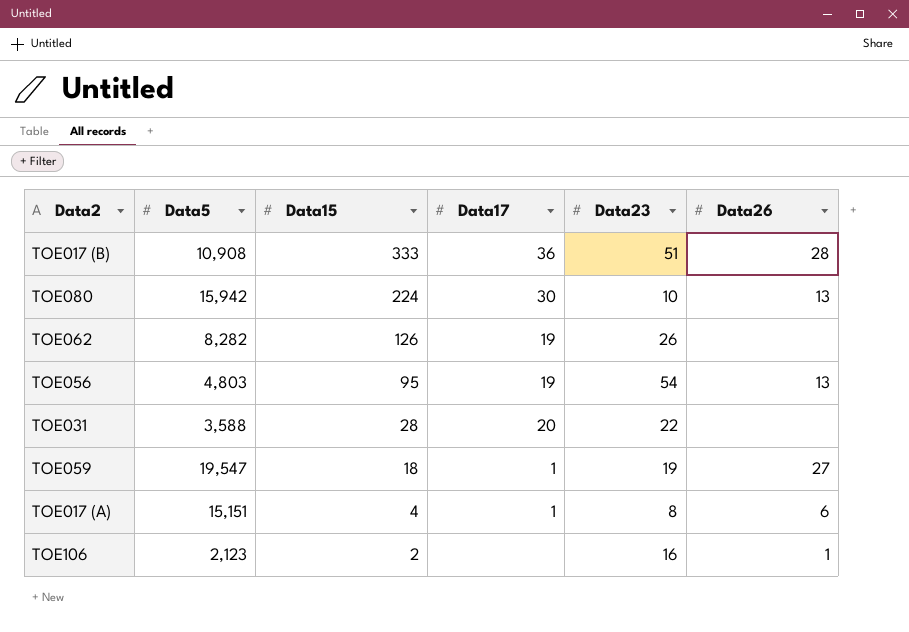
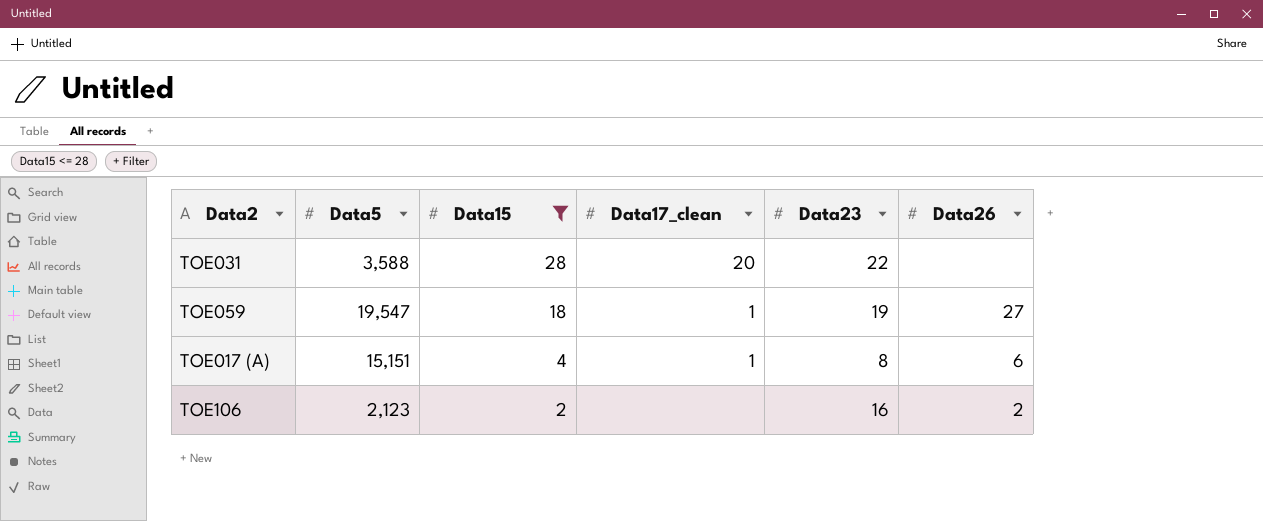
filter: none -> Data15 <= 28
column name: Data17 -> Data17_clean
TOE106 | Data26: 1 -> 2

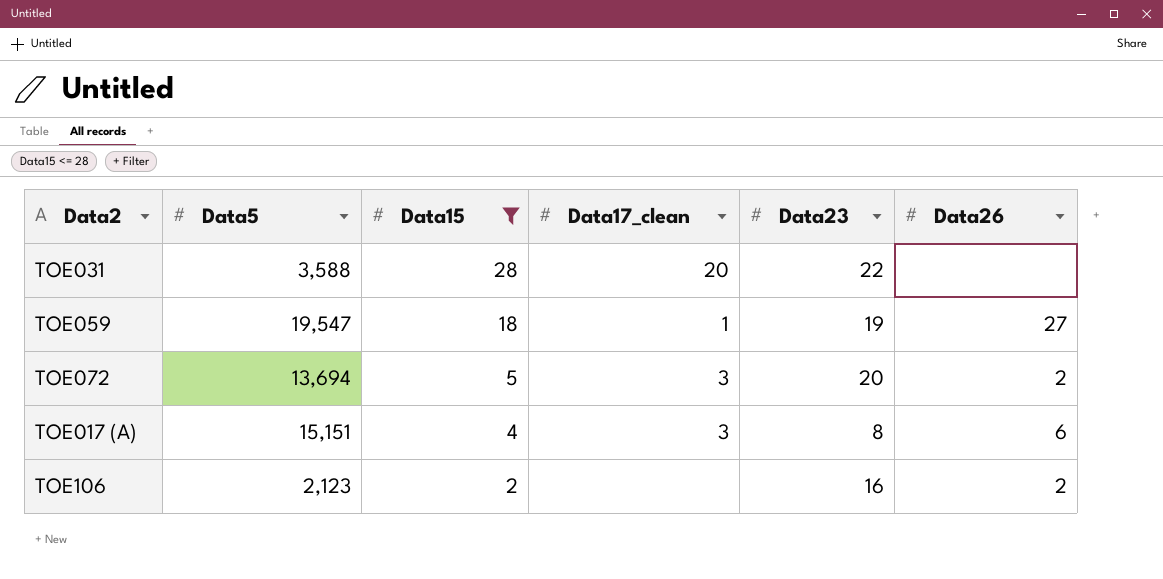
row TOE072: none -> 13,694 | 5 | 3 | 20 | 2
TOE017 (A) | Data17_clean: 1 -> 3

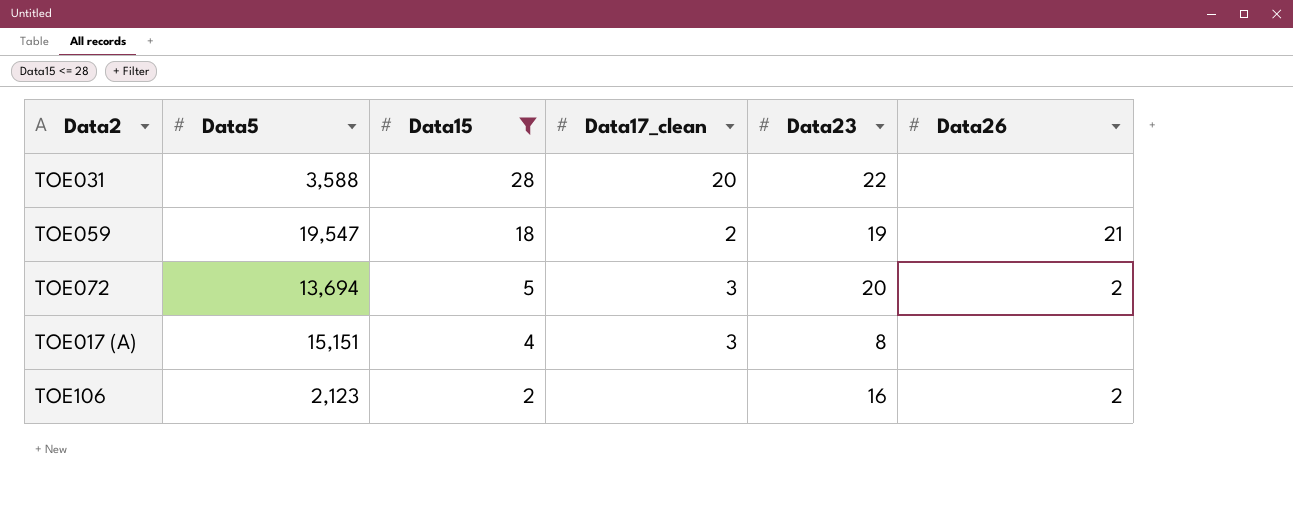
TOE059 | Data17_clean: 1 -> 2
TOE059 | Data26: 27 -> 21
TOE017 (A) | Data26: 6 -> none

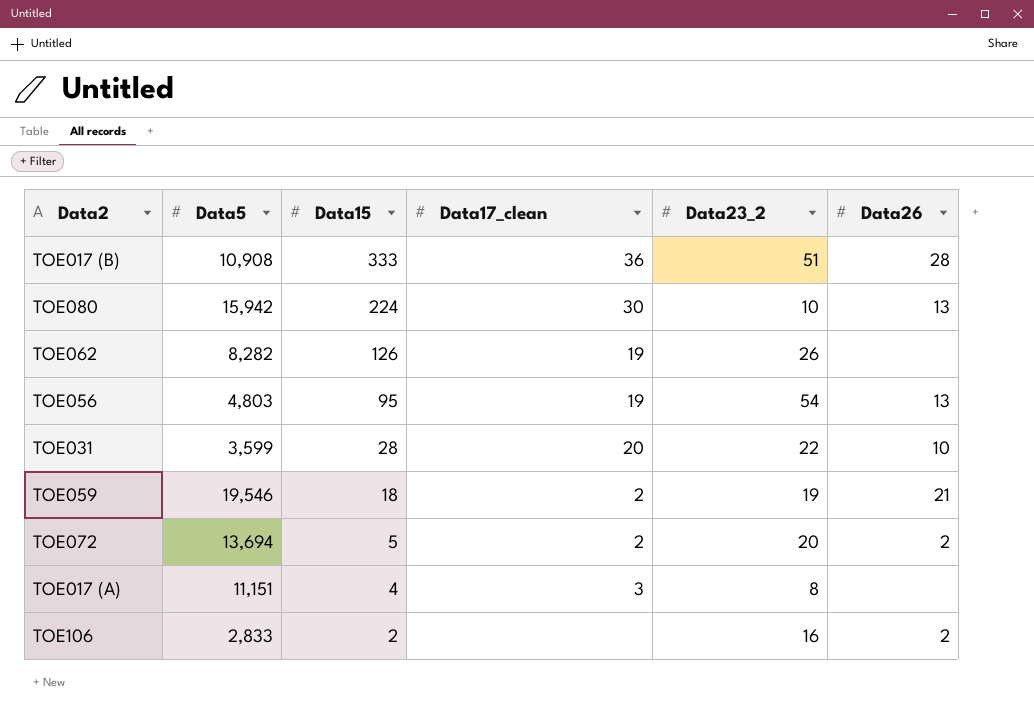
filter: Data15 <= 28 -> none
column name: Data23 -> Data23_2
TOE031 | Data5: 3,588 -> 3,599
TOE031 | Data26: none -> 10
TOE059 | Data5: 19,547 -> 19,546
TOE072 | Data17_clean: 3 -> 2
TOE017 (A) | Data5: 15,151 -> 11,151
TOE106 | Data5: 2,123 -> 2,833

